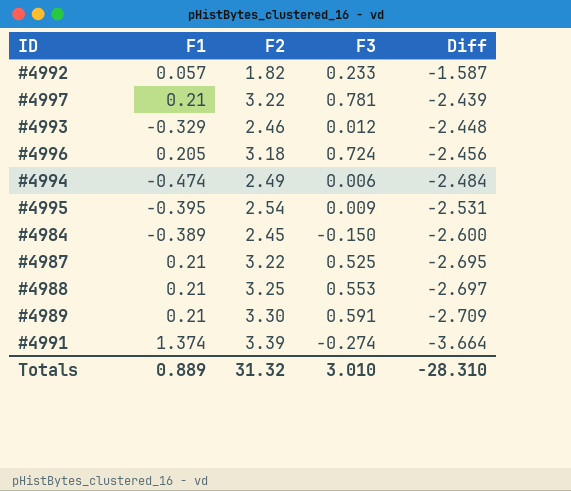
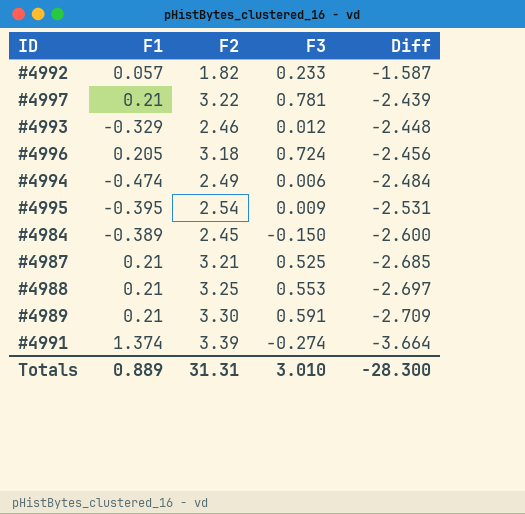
#4987 | F2: 3.22 -> 3.21
#4987 | Diff: -2.695 -> -2.685
Totals | F2: 31.32 -> 31.31
Totals | Diff: -28.310 -> -28.300

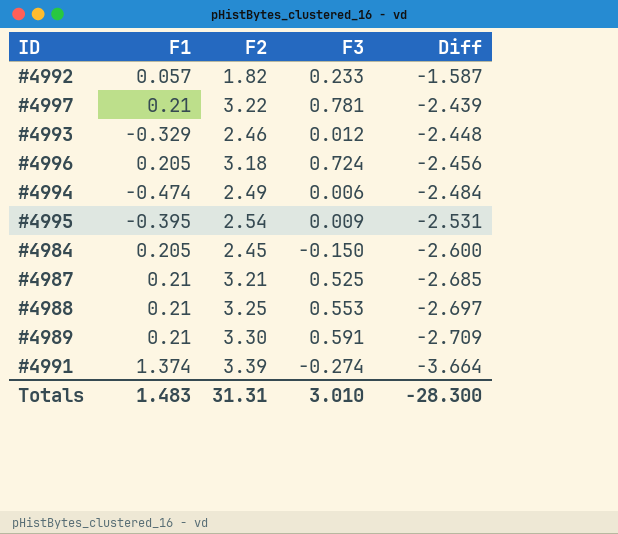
#4984 | F1: -0.389 -> 0.205
Totals | F1: 0.889 -> 1.483

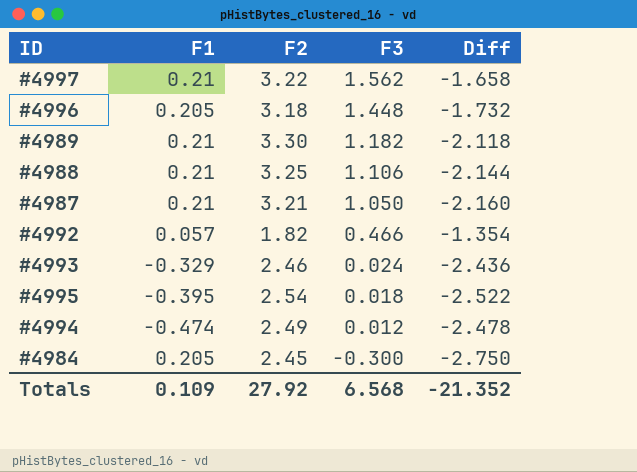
row order: Diff descending -> F3 descending
row #4991: 1.374 | 3.39 | -0.274 | -3.664 -> none
#4997 | F3: 0.781 -> 1.562
#4997 | Diff: -2.439 -> -1.658
#4996 | F3: 0.724 -> 1.448
#4996 | Diff: -2.456 -> -1.732
#4989 | F3: 0.591 -> 1.182
#4989 | Diff: -2.709 -> -2.118
#4988 | F3: 0.553 -> 1.106
#4988 | Diff: -2.697 -> -2.144
#4987 | F3: 0.525 -> 1.050
#4987 | Diff: -2.685 -> -2.160
#4992 | F3: 0.233 -> 0.466
#4992 | Diff: -1.587 -> -1.354
#4993 | F3: 0.012 -> 0.024
#4993 | Diff: -2.448 -> -2.436
#4995 | F3: 0.009 -> 0.018
#4995 | Diff: -2.531 -> -2.522
#4994 | F3: 0.006 -> 0.012
#4994 | Diff: -2.484 -> -2.478
#4984 | F3: -0.150 -> -0.300
#4984 | Diff: -2.600 -> -2.750
Totals | F1: 1.483 -> 0.109
Totals | F2: 31.31 -> 27.92
Totals | F3: 3.010 -> 6.568
Totals | Diff: -28.300 -> -21.352

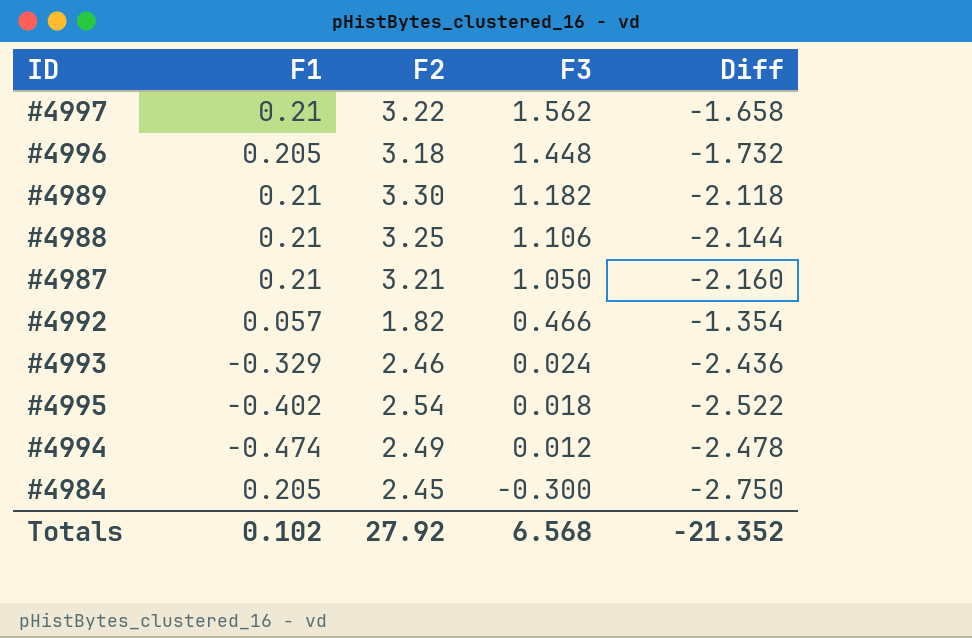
#4995 | F1: -0.395 -> -0.402
Totals | F1: 0.109 -> 0.102

